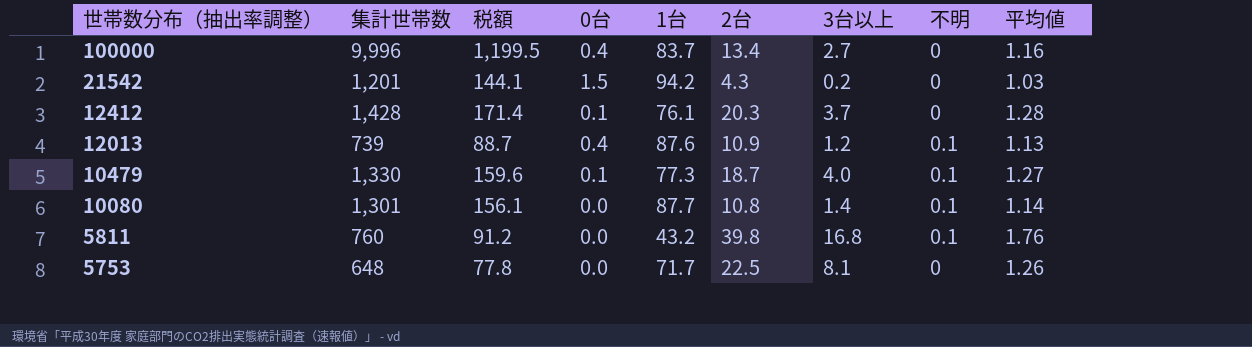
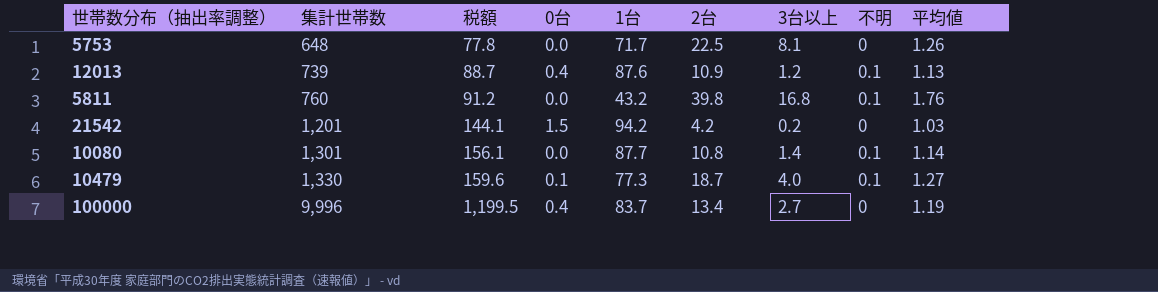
row order: 世帯数分布（抽出率調整） descending -> 集計世帯数 ascending
row 12412: 1,428 | 171.4 | 0.1 | 76.1 | 20.3 | 3.7 | 0 | 1.28 -> none
21542 | 2台: 4.3 -> 4.2
100000 | 平均値: 1.16 -> 1.19

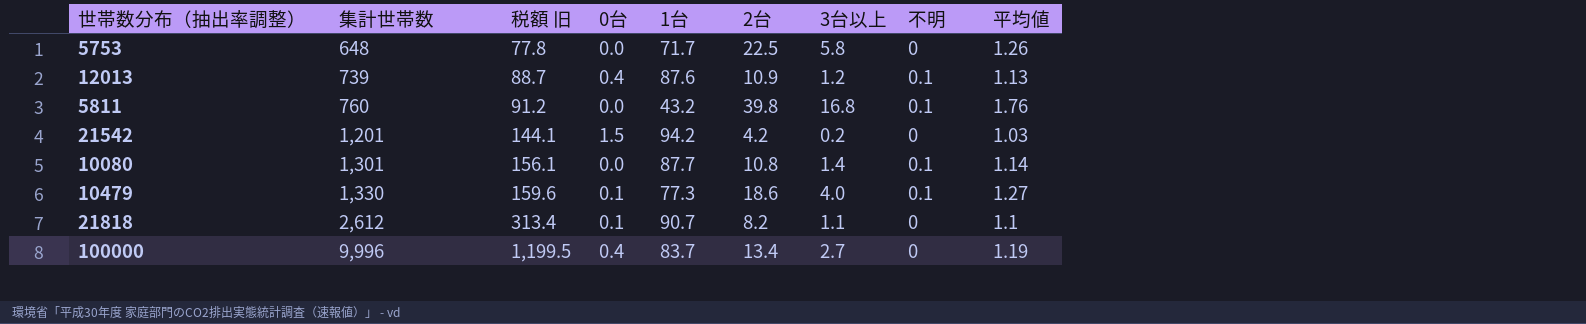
column name: 税額 -> 税額 旧
5753 | 3台以上: 8.1 -> 5.8
10479 | 2台: 18.7 -> 18.6
row 21818: none -> 2,612 | 313.4 | 0.1 | 90.7 | 8.2 | 1.1 | 0 | 1.1

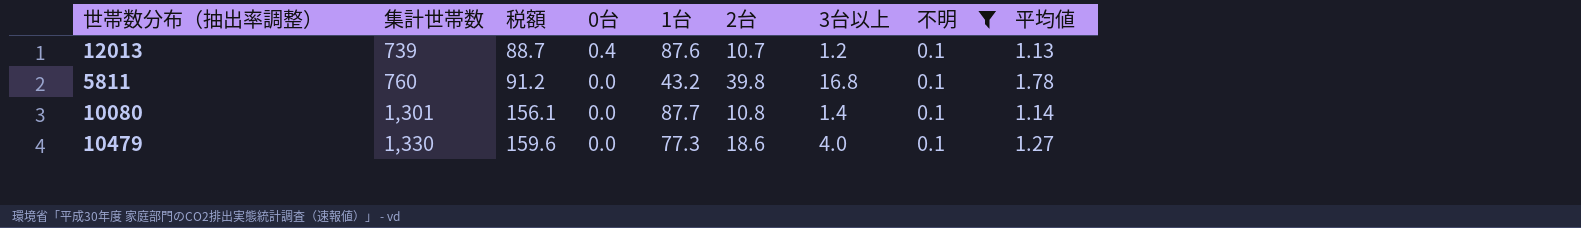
filter: none -> 不明 = 0.1
column name: 税額 旧 -> 税額
12013 | 2台: 10.9 -> 10.7
5811 | 平均値: 1.76 -> 1.78
10479 | 0台: 0.1 -> 0.0

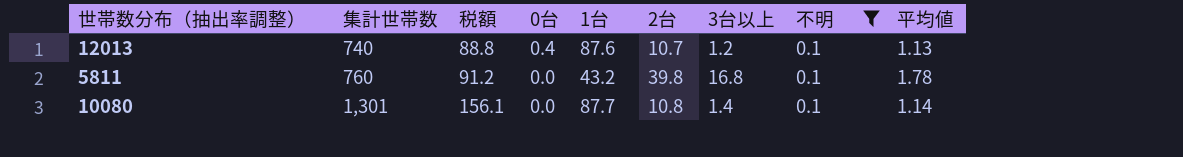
row 10479: 1,330 | 159.6 | 0.0 | 77.3 | 18.6 | 4.0 | 0.1 | 1.27 -> none
12013 | 集計世帯数: 739 -> 740
12013 | 税額: 88.7 -> 88.8

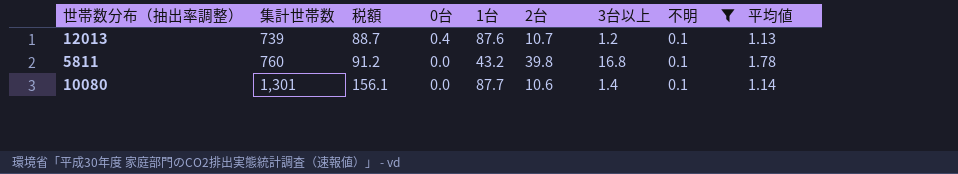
12013 | 集計世帯数: 740 -> 739
12013 | 税額: 88.8 -> 88.7
10080 | 2台: 10.8 -> 10.6

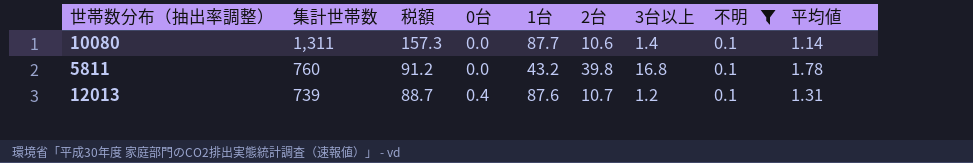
row order: 集計世帯数 ascending -> 集計世帯数 descending
10080 | 集計世帯数: 1,301 -> 1,311
10080 | 税額: 156.1 -> 157.3
12013 | 平均値: 1.13 -> 1.31

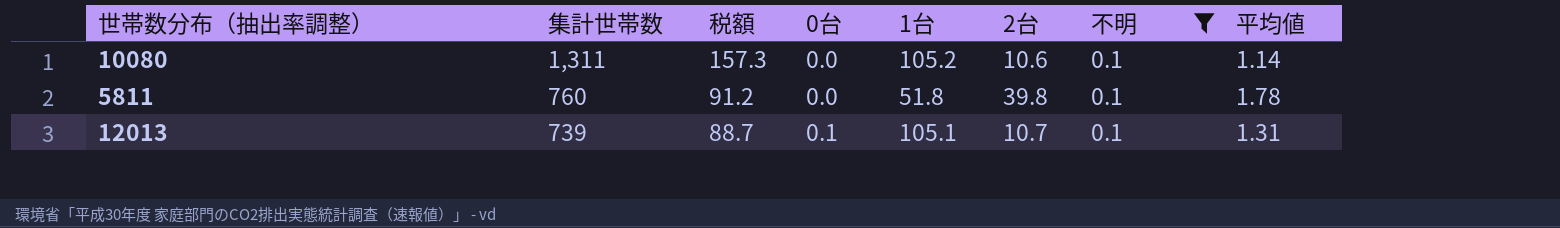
column 3台以上 | position: 7 -> none
10080 | 1台: 87.7 -> 105.2
5811 | 1台: 43.2 -> 51.8
12013 | 0台: 0.4 -> 0.1
12013 | 1台: 87.6 -> 105.1

